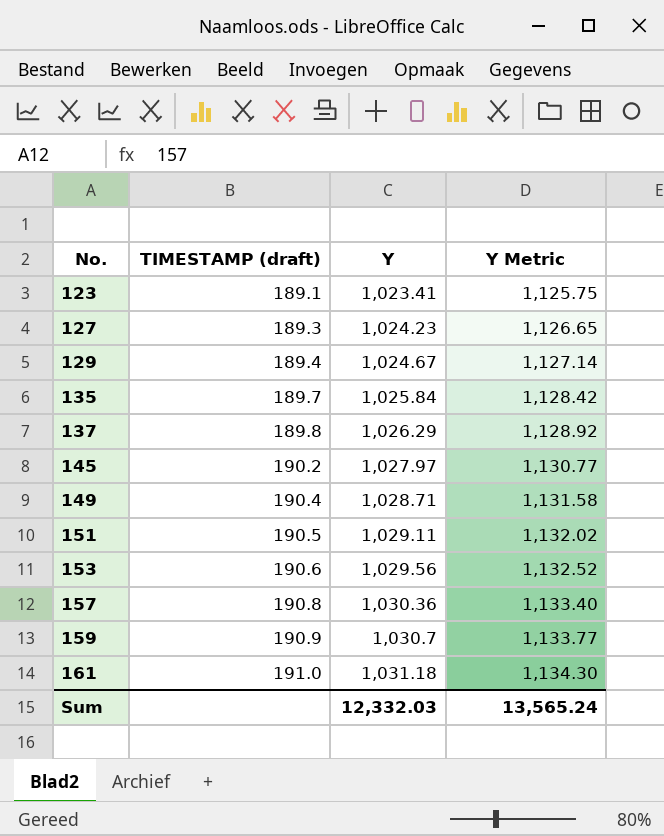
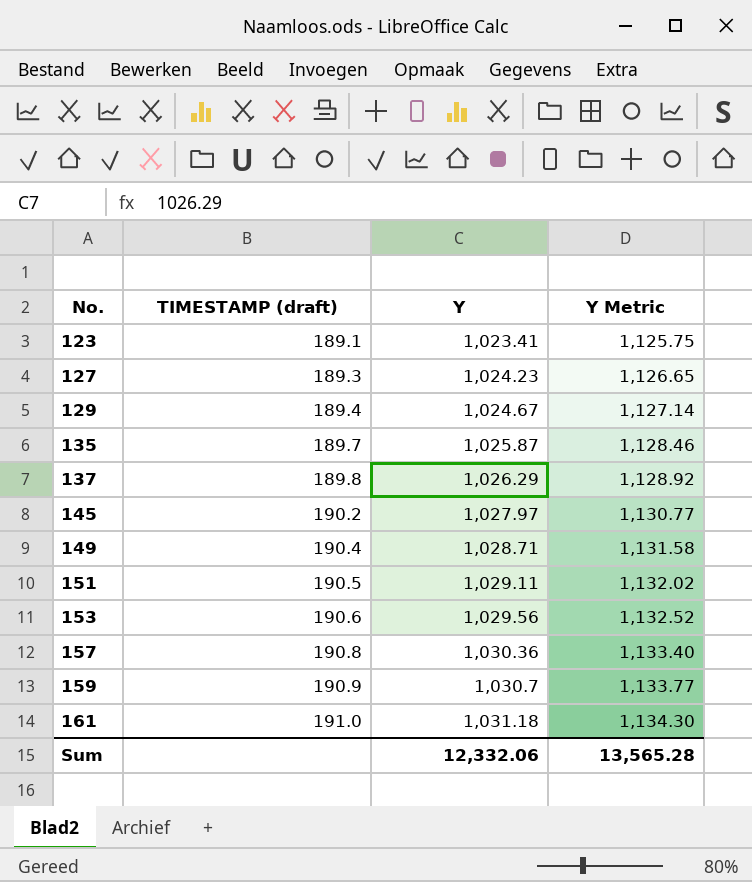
135 | Y: 1,025.84 -> 1,025.87
135 | Y Metric: 1,128.42 -> 1,128.46
Sum | Y: 12,332.03 -> 12,332.06
Sum | Y Metric: 13,565.24 -> 13,565.28

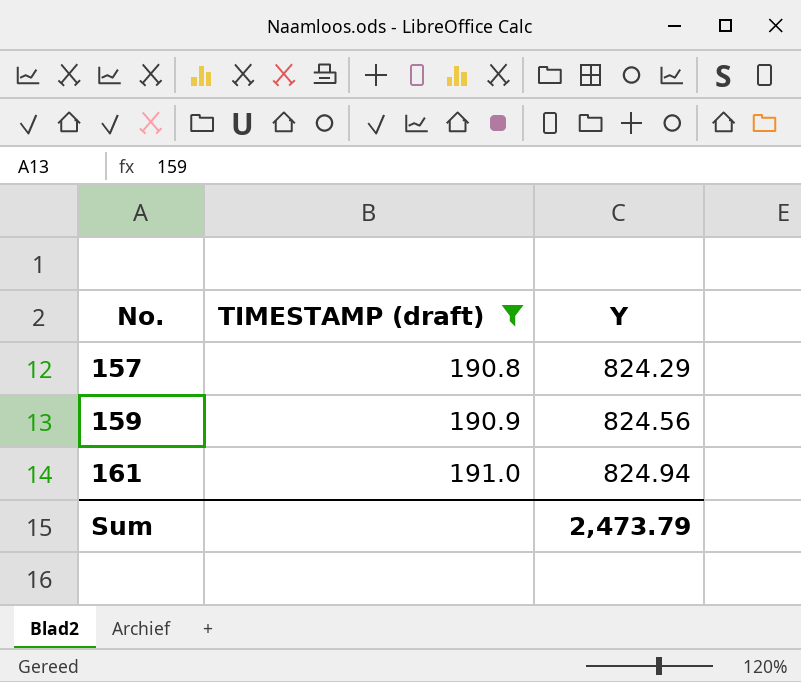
filter: none -> TIMESTAMP (draft) >= 190.8
column Y Metric | formula: [Y] * 1.1 -> none
157 | Y: 1,030.36 -> 824.29
159 | Y: 1,030.7 -> 824.56
161 | Y: 1,031.18 -> 824.94
Sum | Y: 12,332.06 -> 2,473.79

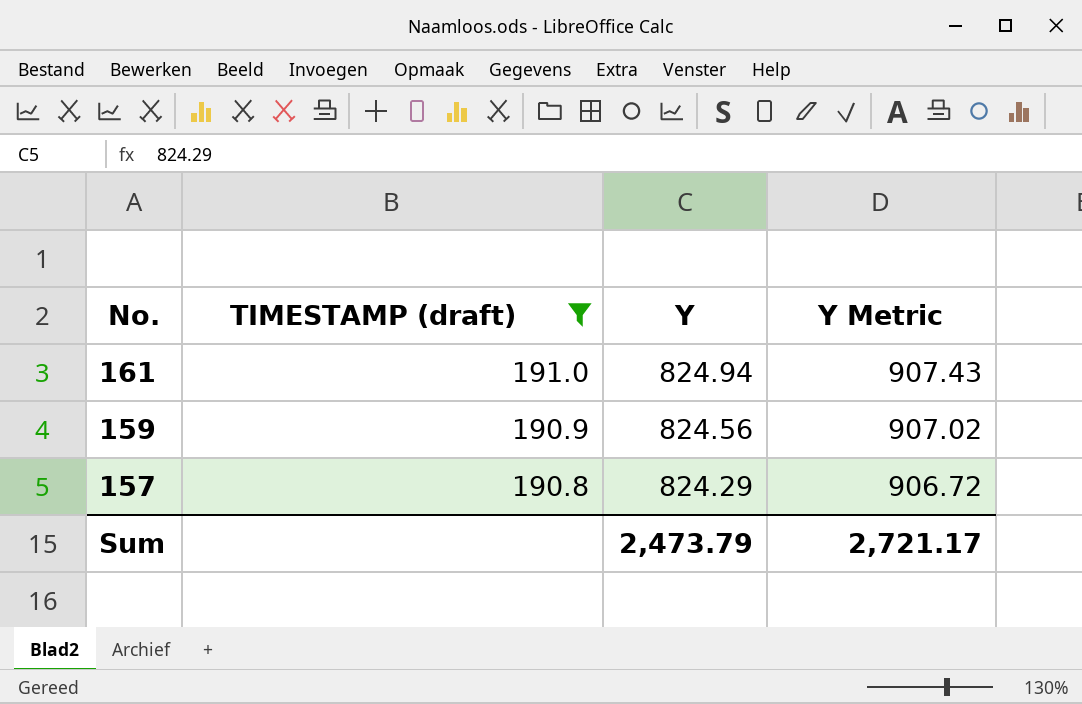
row order: No. ascending -> No. descending
column Y Metric | formula: none -> [Y] * 1.1

